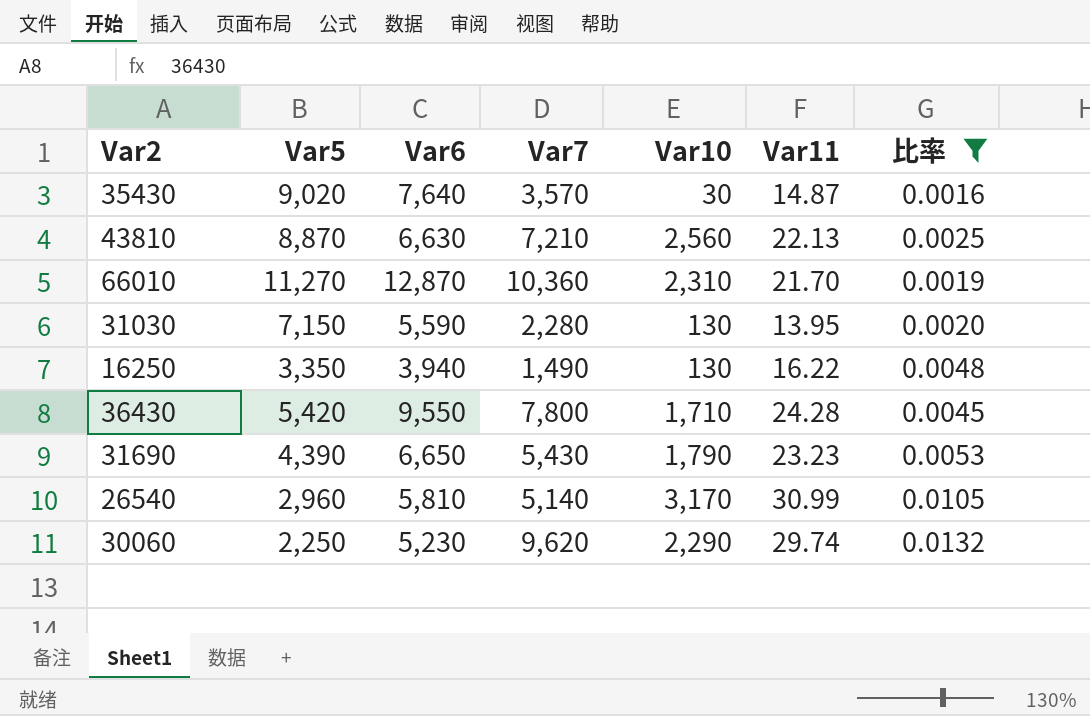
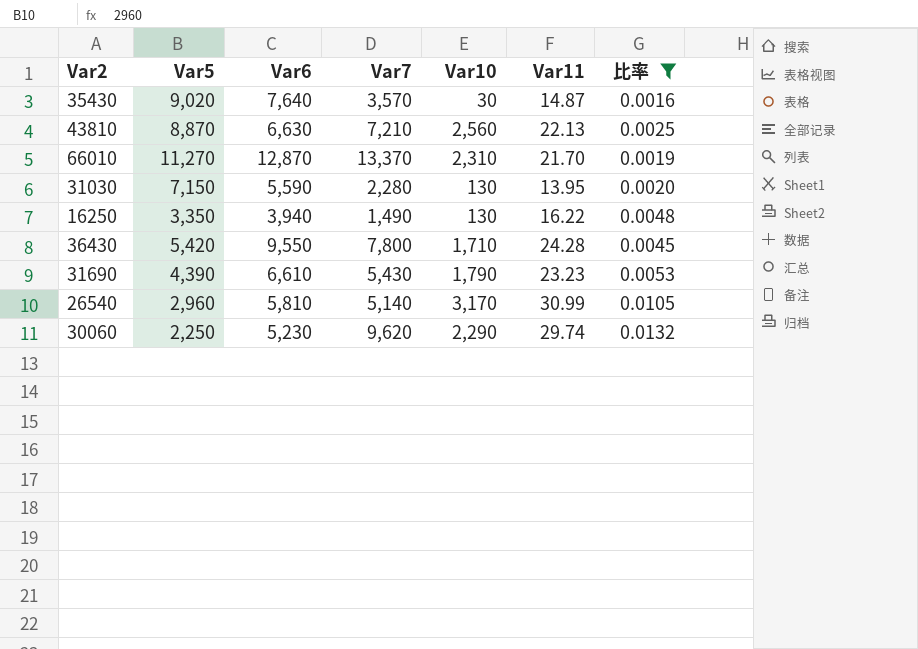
66010 | Var7: 10,360 -> 13,370
31690 | Var6: 6,650 -> 6,610

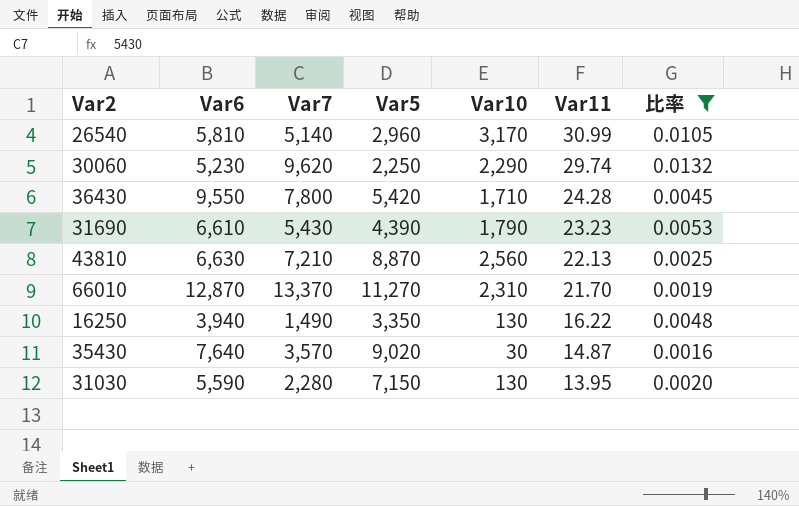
row order: none -> Var11 descending
column Var5 | position: 2 -> 4

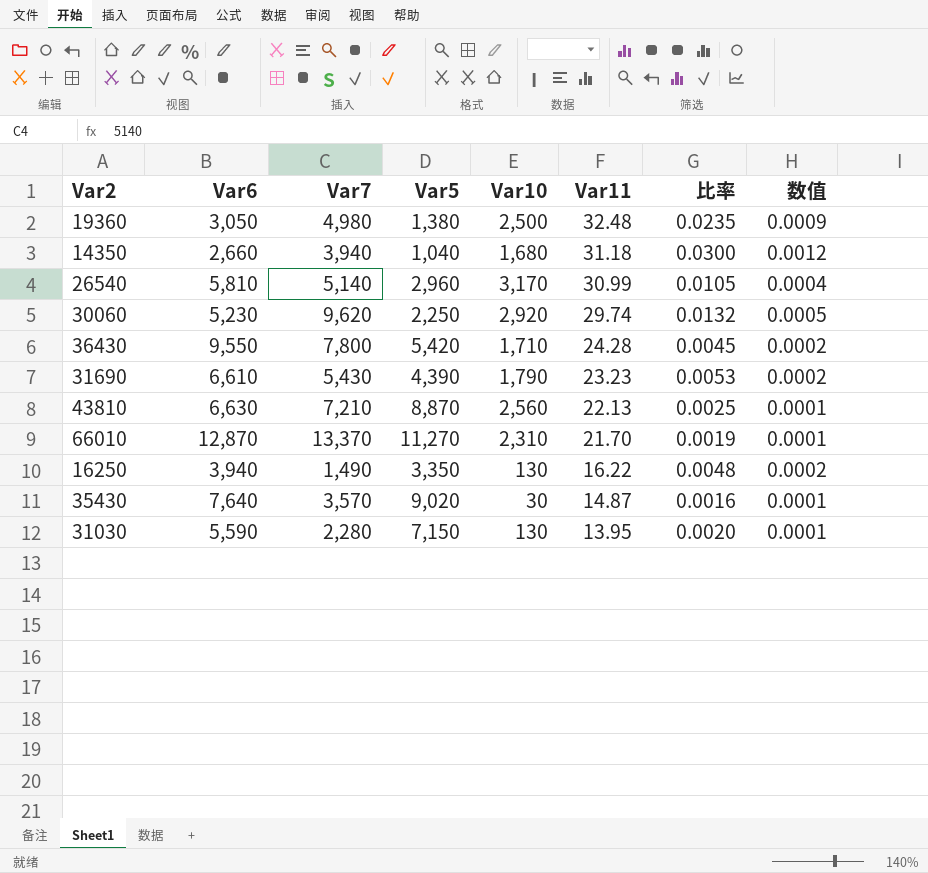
filter: 比率 <= 0.0132 -> none
column 数值 | formula: none -> [比率] * 0.04
30060 | Var10: 2,290 -> 2,920

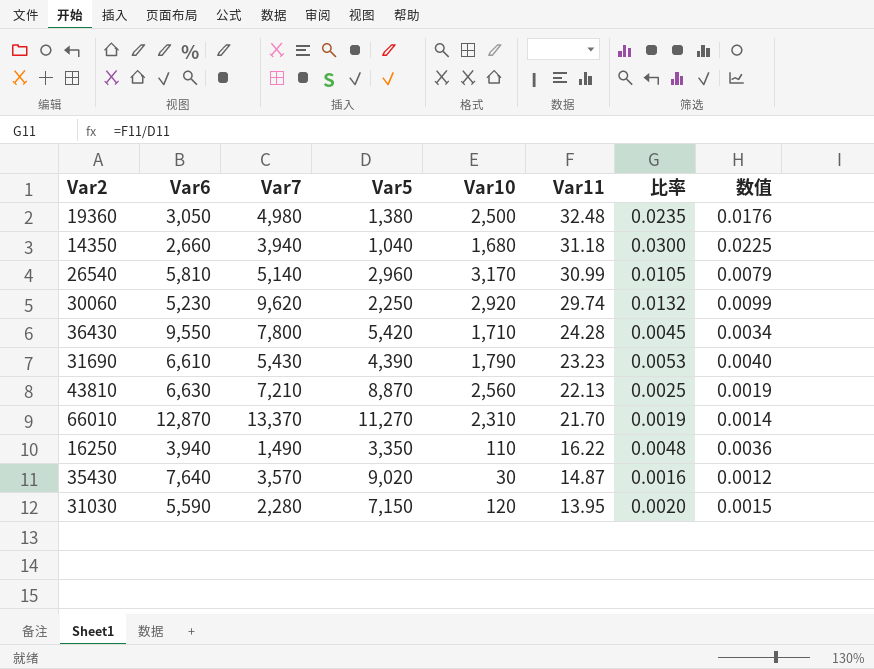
column 数值 | formula: [比率] * 0.04 -> [比率] * 0.75
16250 | Var10: 130 -> 110
31030 | Var10: 130 -> 120

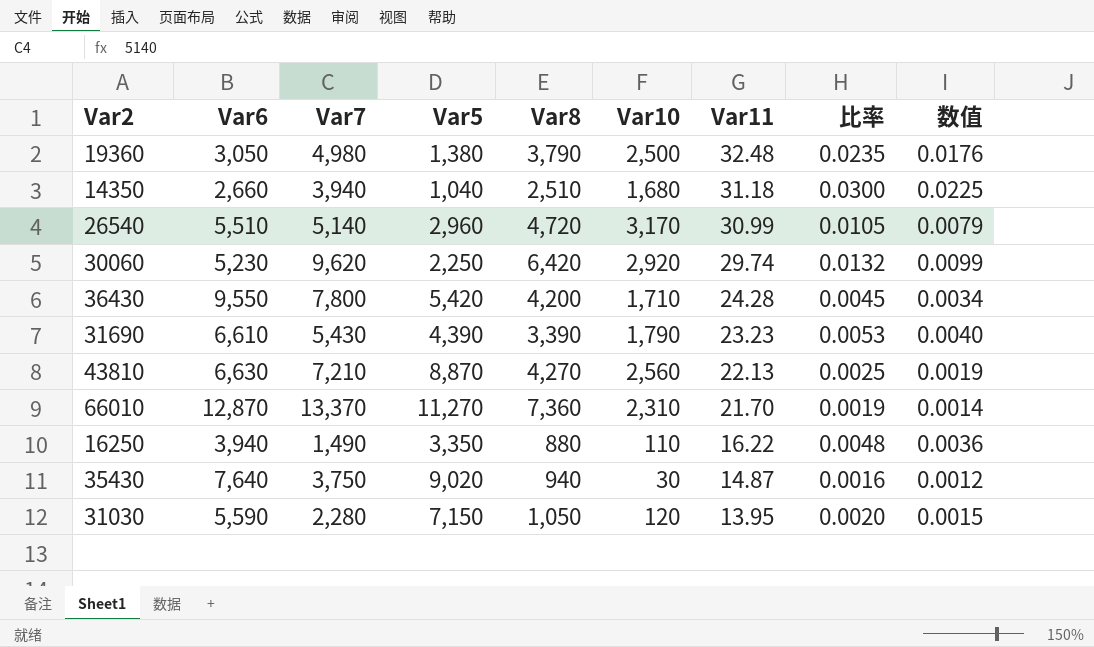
column Var8 | position: none -> 5
26540 | Var6: 5,810 -> 5,510
35430 | Var7: 3,570 -> 3,750

